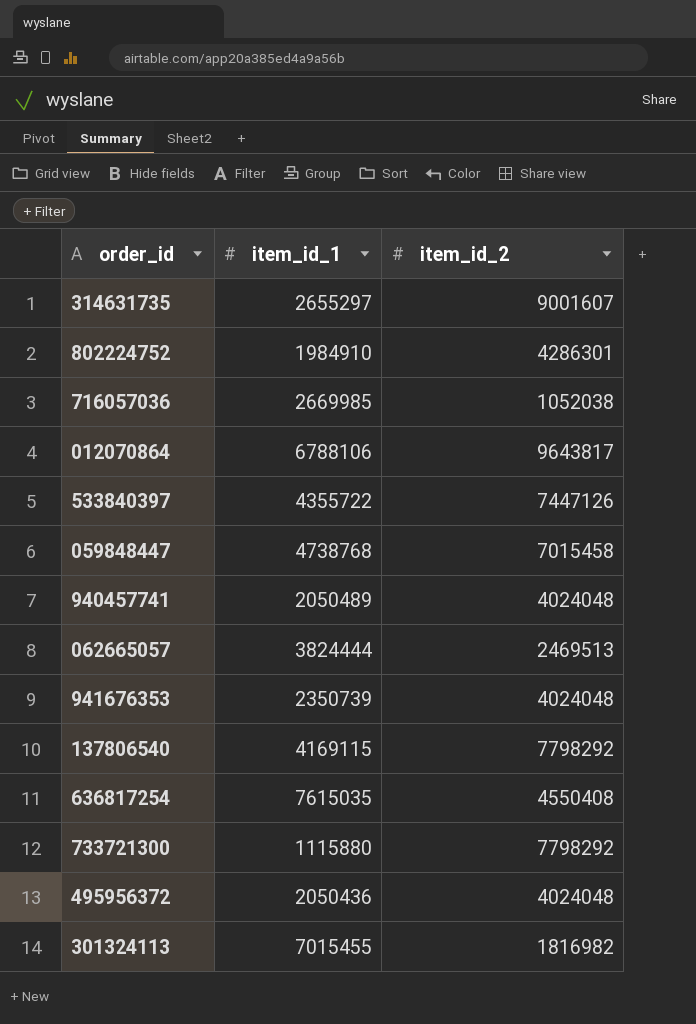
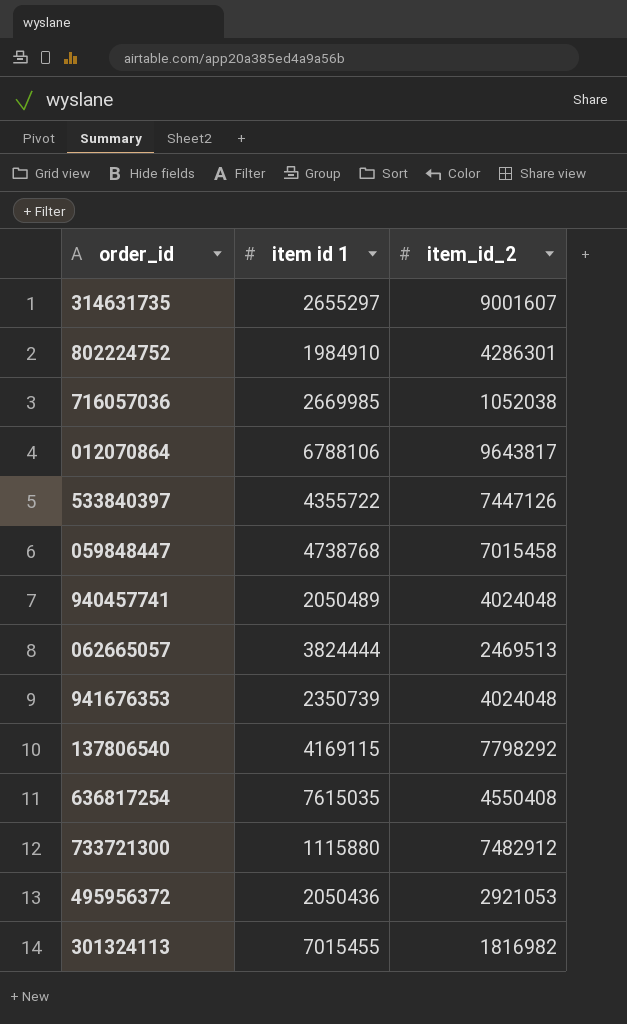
column name: item_id_1 -> item id 1
733721300 | item_id_2: 7798292 -> 7482912
495956372 | item_id_2: 4024048 -> 2921053

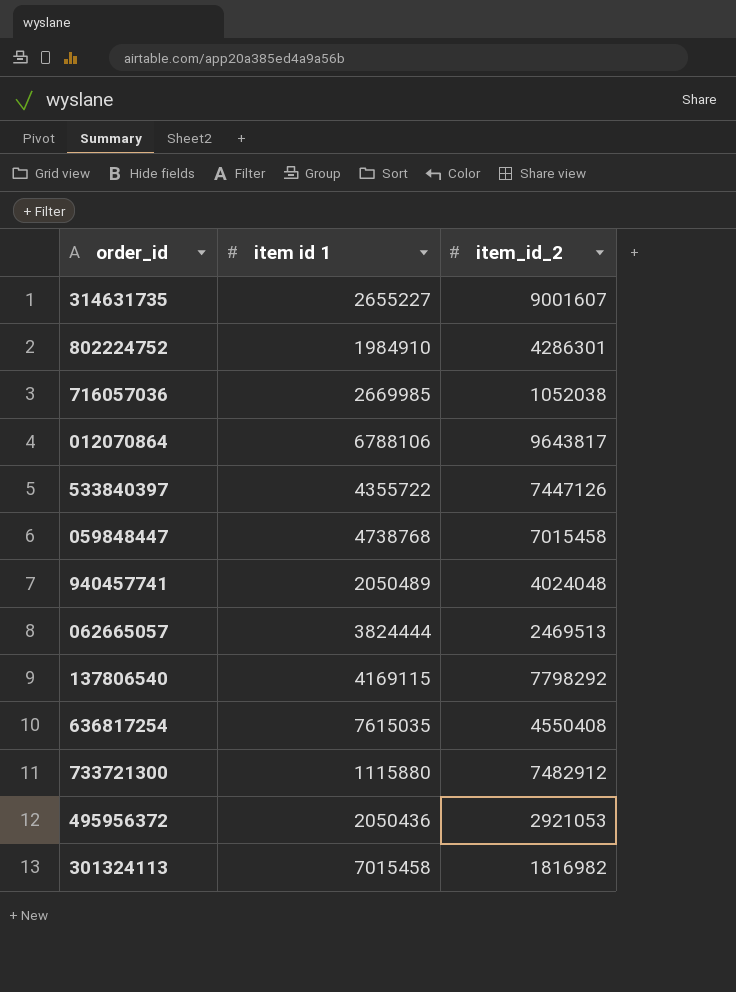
row 941676353: 2350739 | 4024048 -> none
314631735 | item id 1: 2655297 -> 2655227
301324113 | item id 1: 7015455 -> 7015458

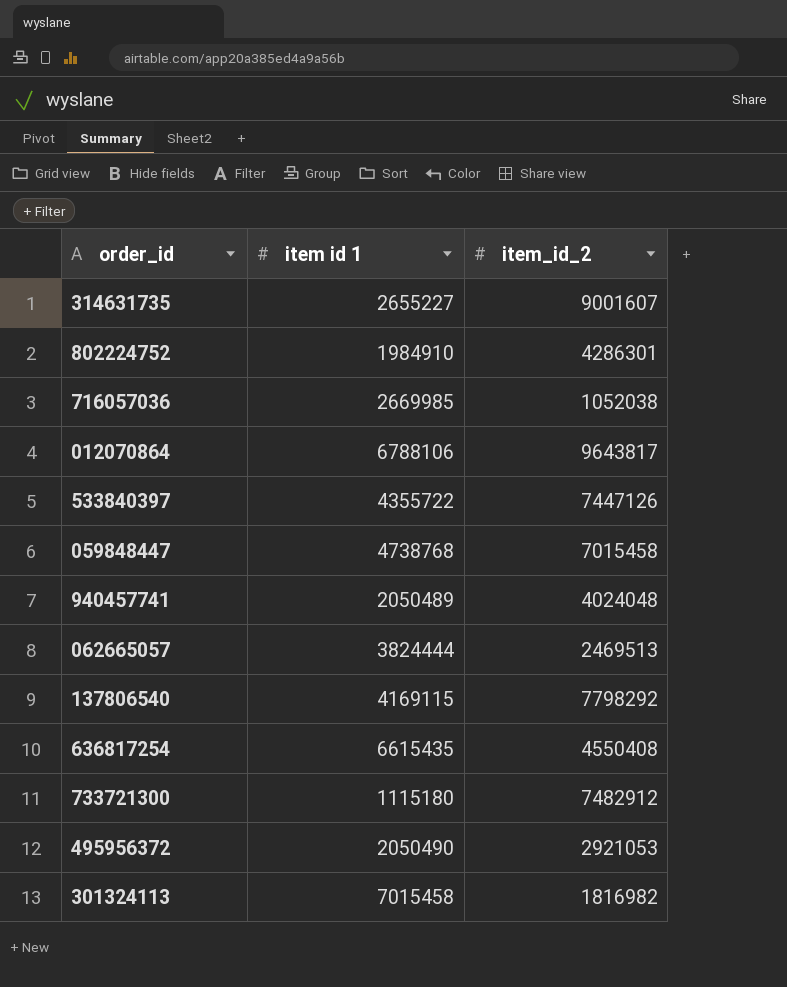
636817254 | item id 1: 7615035 -> 6615435
733721300 | item id 1: 1115880 -> 1115180
495956372 | item id 1: 2050436 -> 2050490

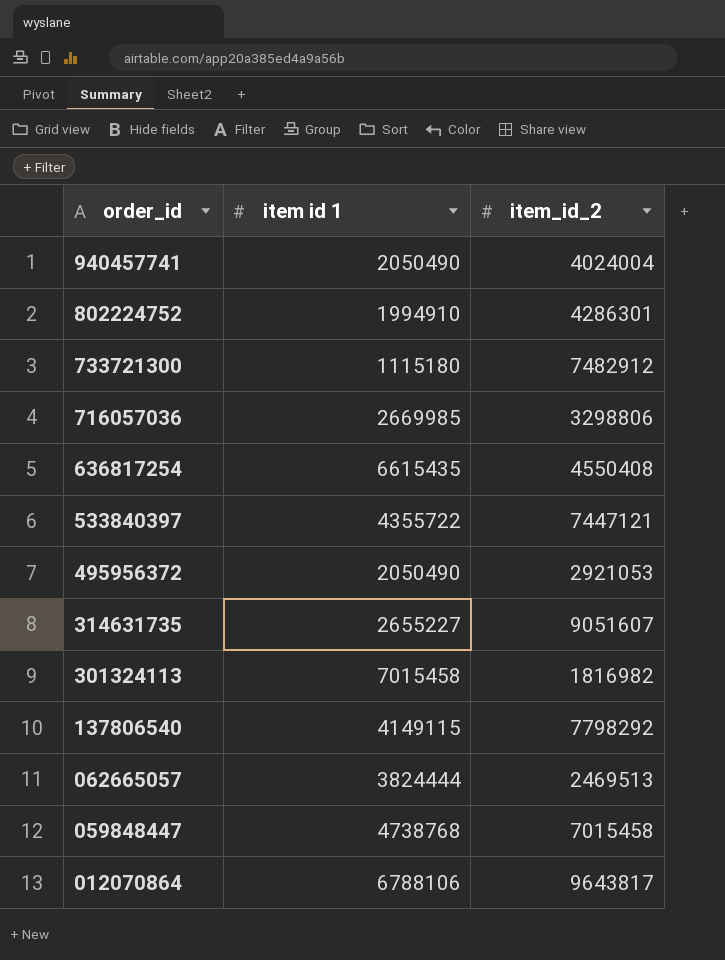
row order: none -> order_id descending
940457741 | item id 1: 2050489 -> 2050490
940457741 | item_id_2: 4024048 -> 4024004
802224752 | item id 1: 1984910 -> 1994910
716057036 | item_id_2: 1052038 -> 3298806
533840397 | item_id_2: 7447126 -> 7447121
314631735 | item_id_2: 9001607 -> 9051607
137806540 | item id 1: 4169115 -> 4149115

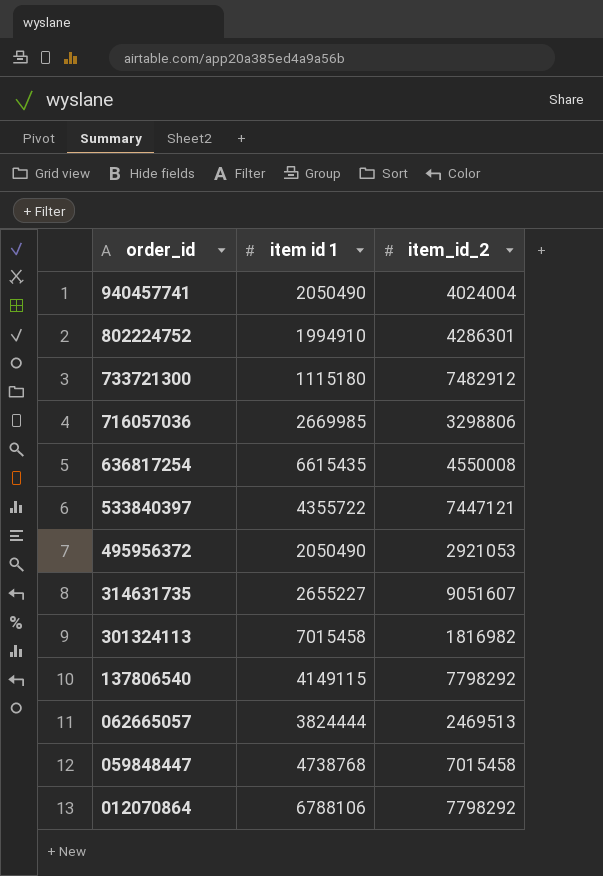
636817254 | item_id_2: 4550408 -> 4550008
012070864 | item_id_2: 9643817 -> 7798292

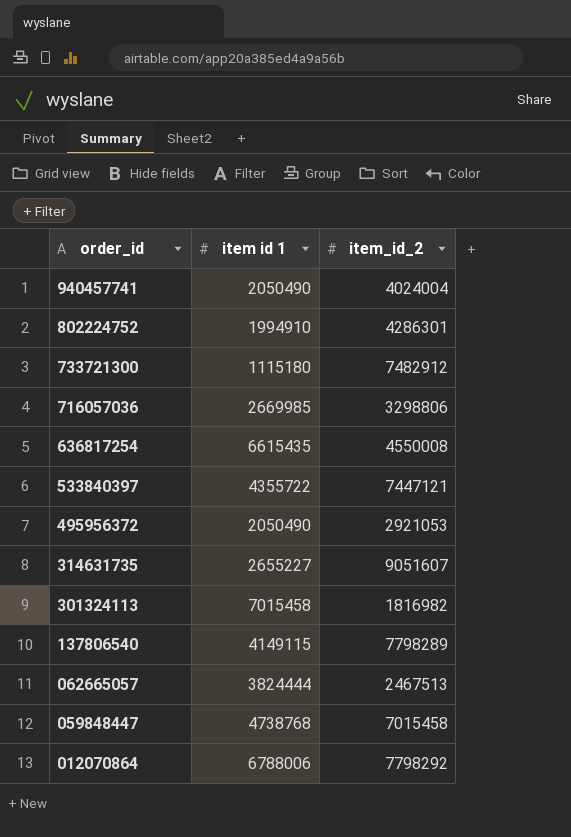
137806540 | item_id_2: 7798292 -> 7798289
062665057 | item_id_2: 2469513 -> 2467513
012070864 | item id 1: 6788106 -> 6788006

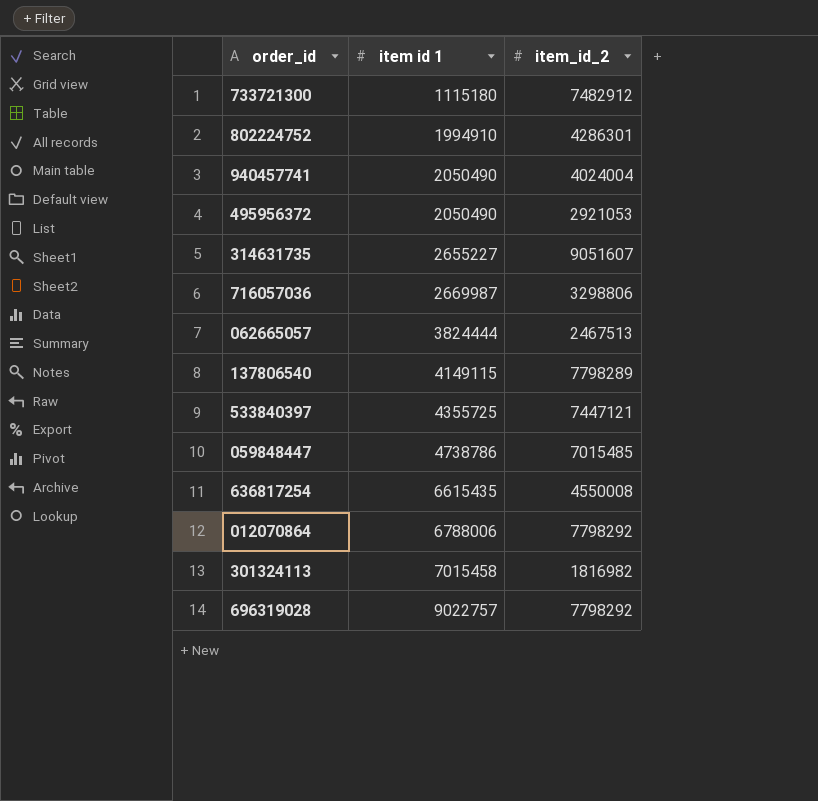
row order: order_id descending -> item id 1 ascending
716057036 | item id 1: 2669985 -> 2669987
533840397 | item id 1: 4355722 -> 4355725
059848447 | item id 1: 4738768 -> 4738786
059848447 | item_id_2: 7015458 -> 7015485
row 696319028: none -> 9022757 | 7798292

